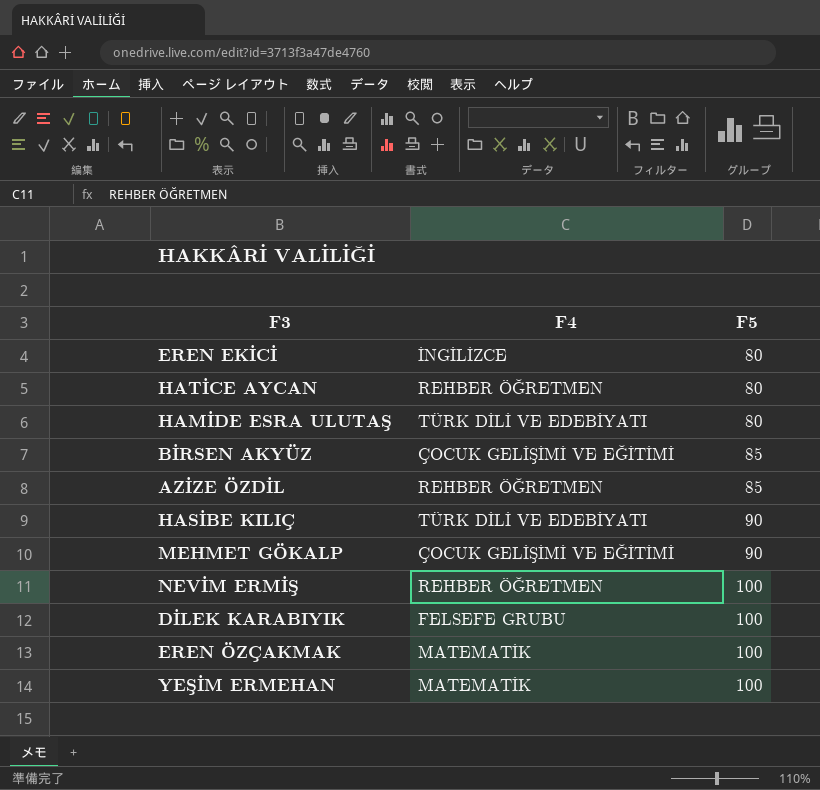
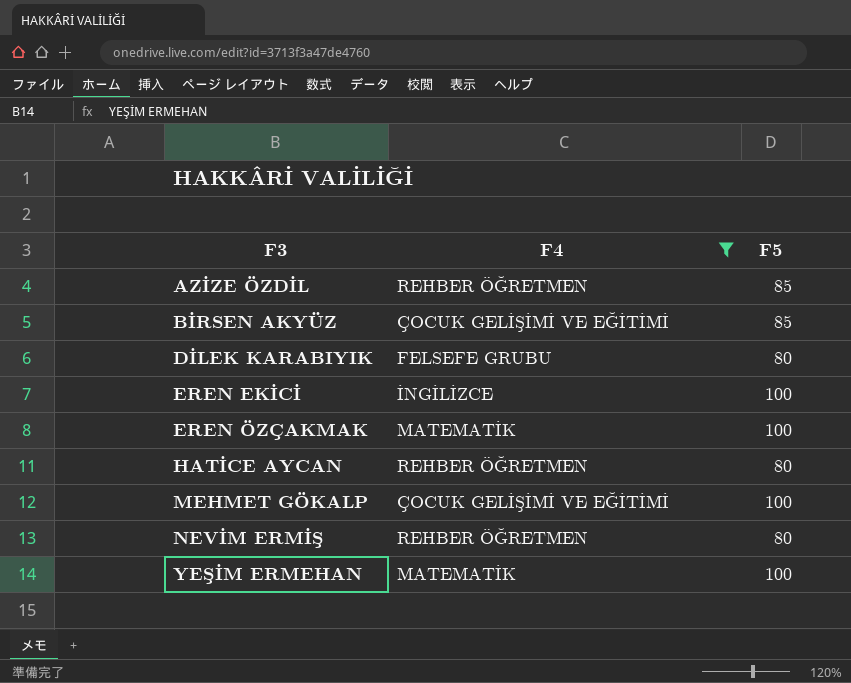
filter: none -> F4 != TÜRK DİLİ VE EDEBİYATI
row order: F5 ascending -> F3 ascending
DİLEK KARABIYIK | F5: 100 -> 80
EREN EKİCİ | F5: 80 -> 100
MEHMET GÖKALP | F5: 90 -> 100
NEVİM ERMİŞ | F5: 100 -> 80

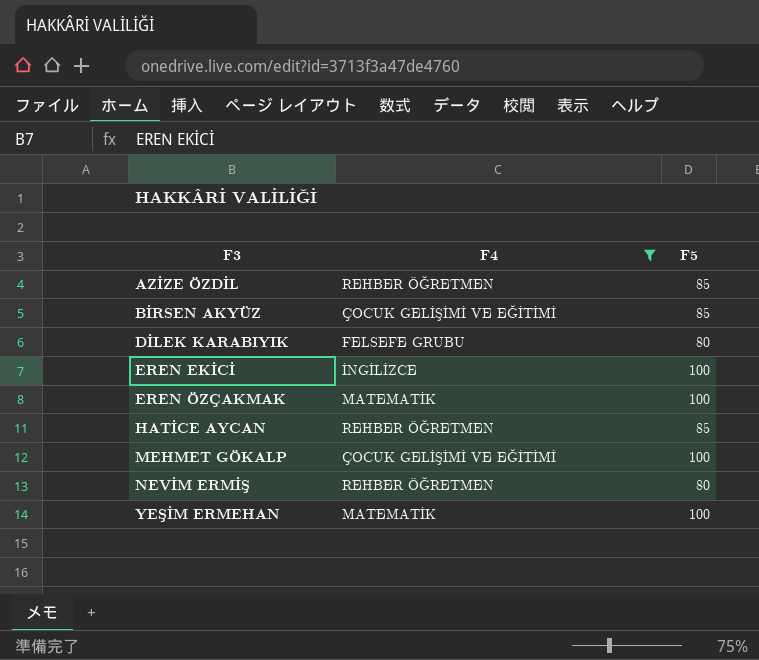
HATİCE AYCAN | F5: 80 -> 85

